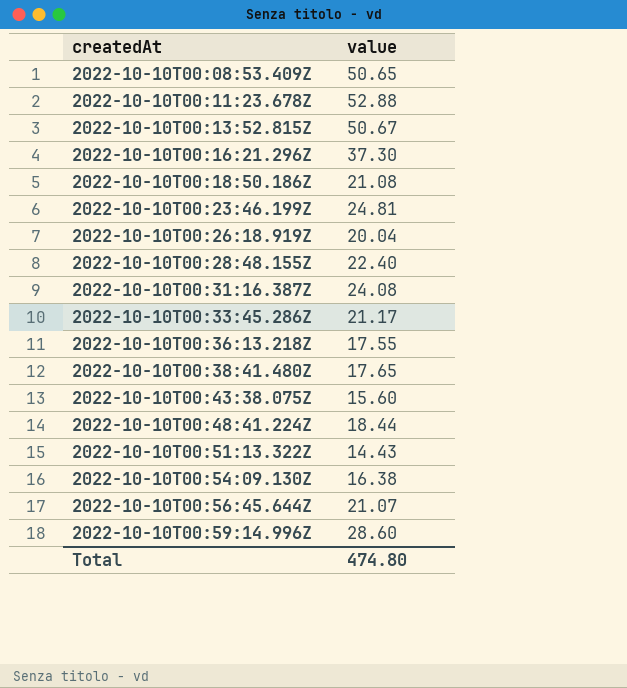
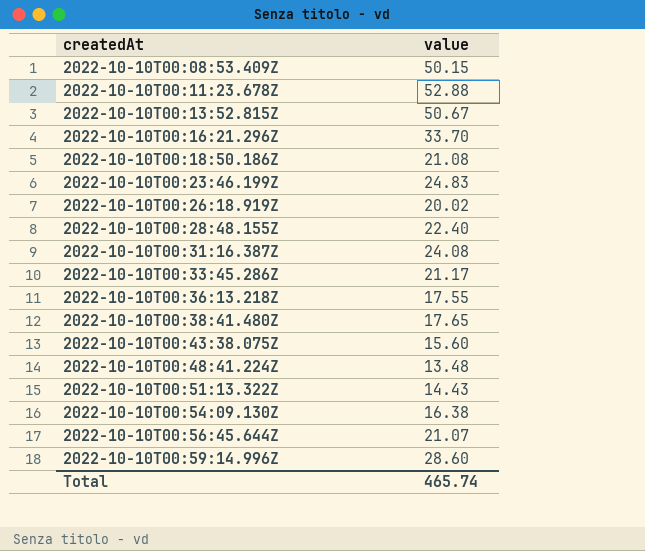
2022-10-10T00:08:53.409Z | value: 50.65 -> 50.15
2022-10-10T00:16:21.296Z | value: 37.30 -> 33.70
2022-10-10T00:23:46.199Z | value: 24.81 -> 24.83
2022-10-10T00:26:18.919Z | value: 20.04 -> 20.02
2022-10-10T00:48:41.224Z | value: 18.44 -> 13.48
Total | value: 474.80 -> 465.74

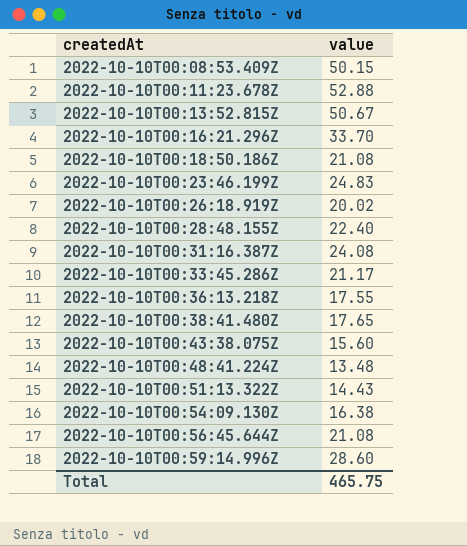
2022-10-10T00:56:45.644Z | value: 21.07 -> 21.08
Total | value: 465.74 -> 465.75

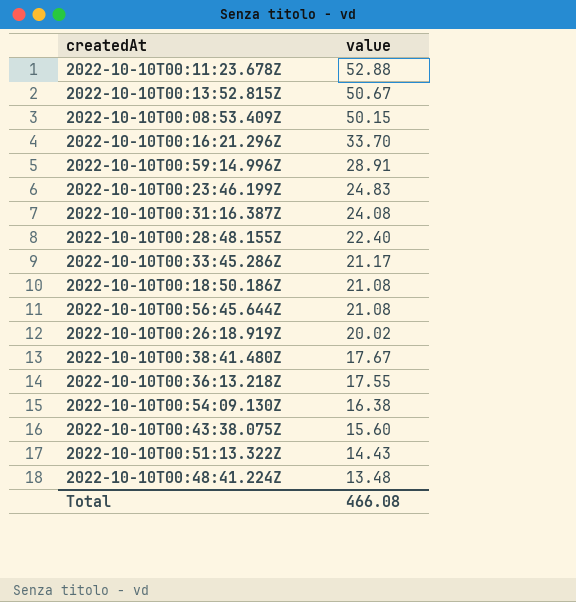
row order: createdAt ascending -> value descending
2022-10-10T00:59:14.996Z | value: 28.60 -> 28.91
2022-10-10T00:38:41.480Z | value: 17.65 -> 17.67
Total | value: 465.75 -> 466.08

